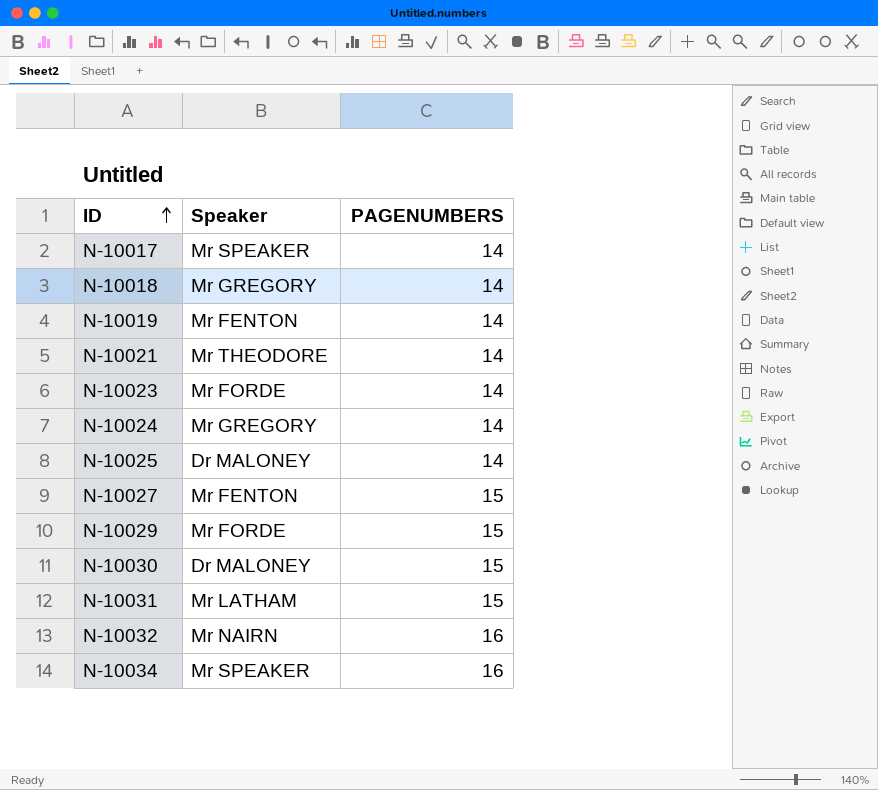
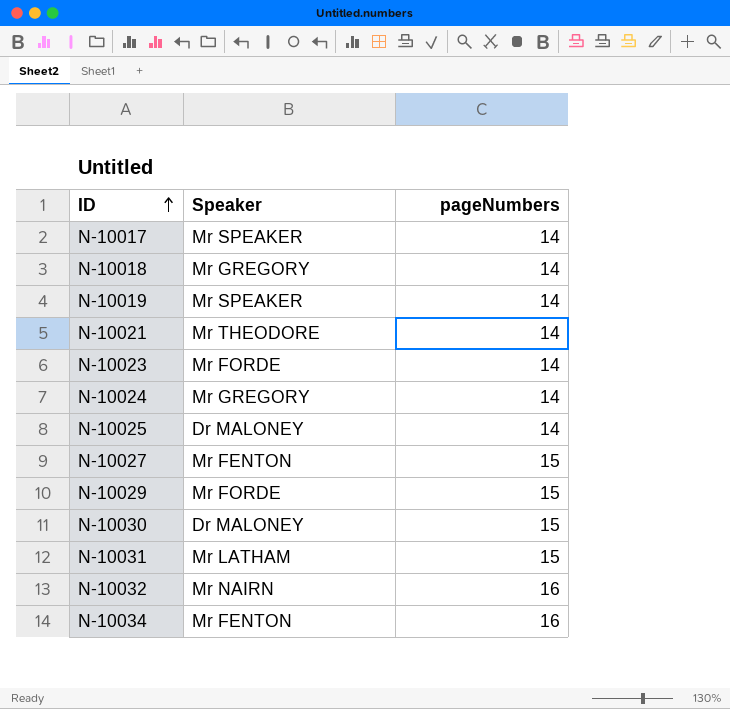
column name: PAGENUMBERS -> pageNumbers
N-10019 | Speaker: Mr FENTON -> Mr SPEAKER
N-10034 | Speaker: Mr SPEAKER -> Mr FENTON

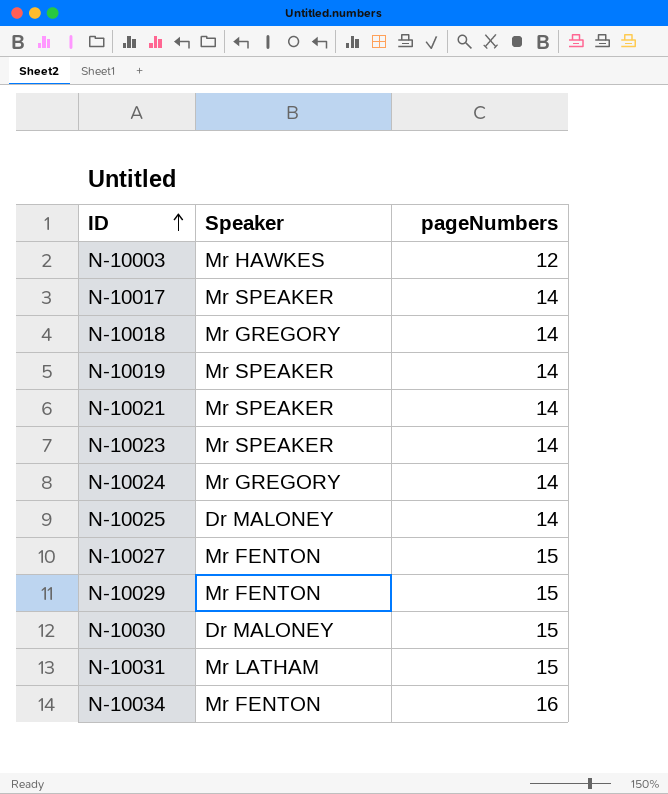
row N-10032: Mr NAIRN | 16 -> none
row N-10003: none -> Mr HAWKES | 12
N-10021 | Speaker: Mr THEODORE -> Mr SPEAKER
N-10023 | Speaker: Mr FORDE -> Mr SPEAKER
N-10029 | Speaker: Mr FORDE -> Mr FENTON

